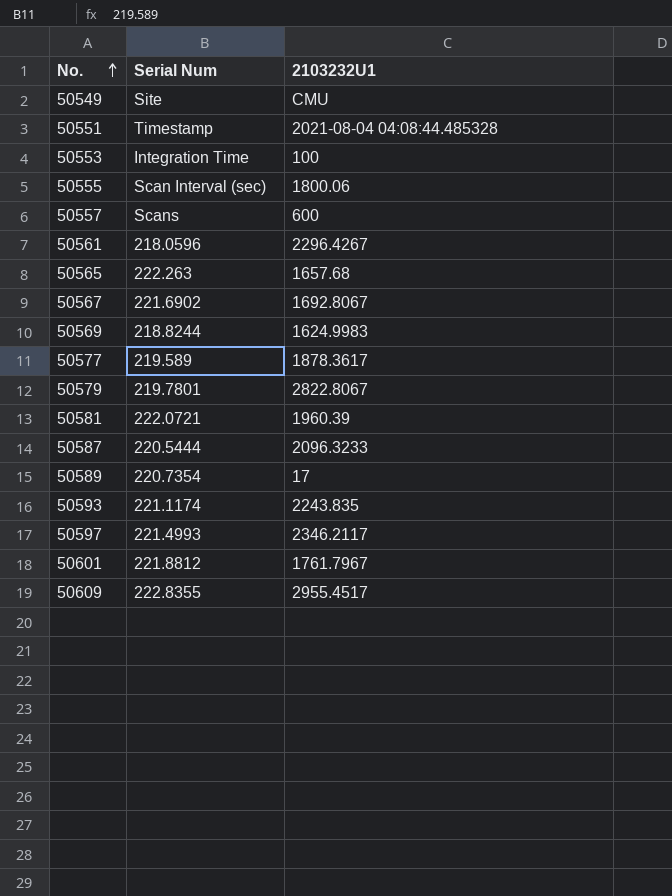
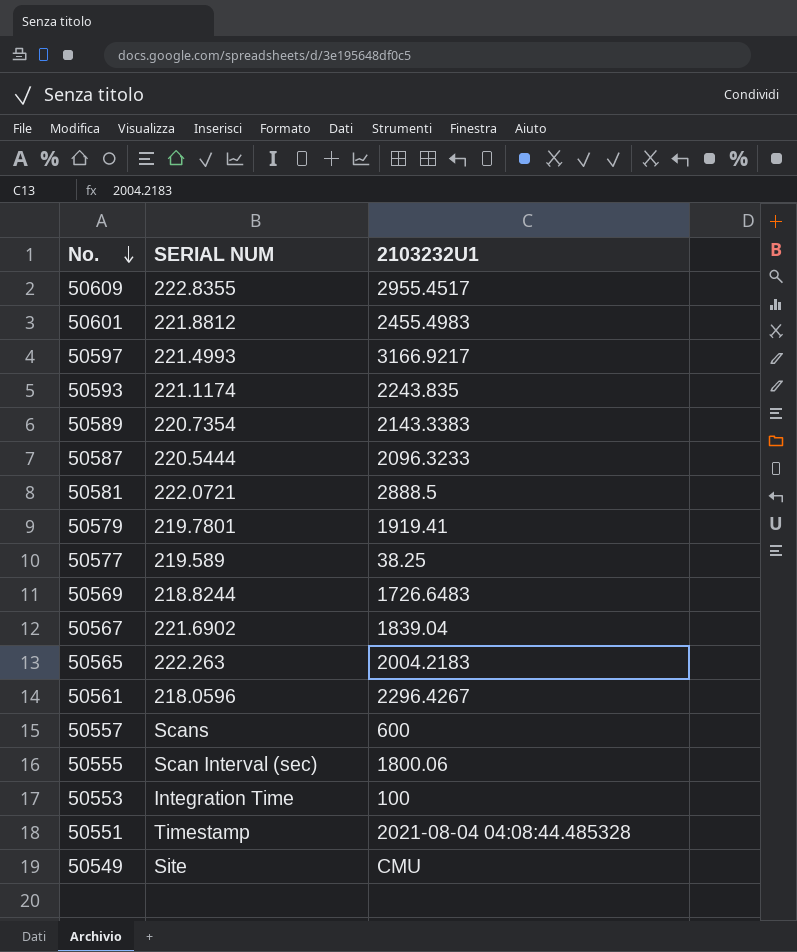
row order: No. ascending -> No. descending
column name: Serial Num -> SERIAL NUM
50601 | 2103232U1: 1761.7967 -> 2455.4983
50597 | 2103232U1: 2346.2117 -> 3166.9217
50589 | 2103232U1: 17 -> 2143.3383
50581 | 2103232U1: 1960.39 -> 2888.5
50579 | 2103232U1: 2822.8067 -> 1919.41
50577 | 2103232U1: 1878.3617 -> 38.25
50569 | 2103232U1: 1624.9983 -> 1726.6483
50567 | 2103232U1: 1692.8067 -> 1839.04
50565 | 2103232U1: 1657.68 -> 2004.2183

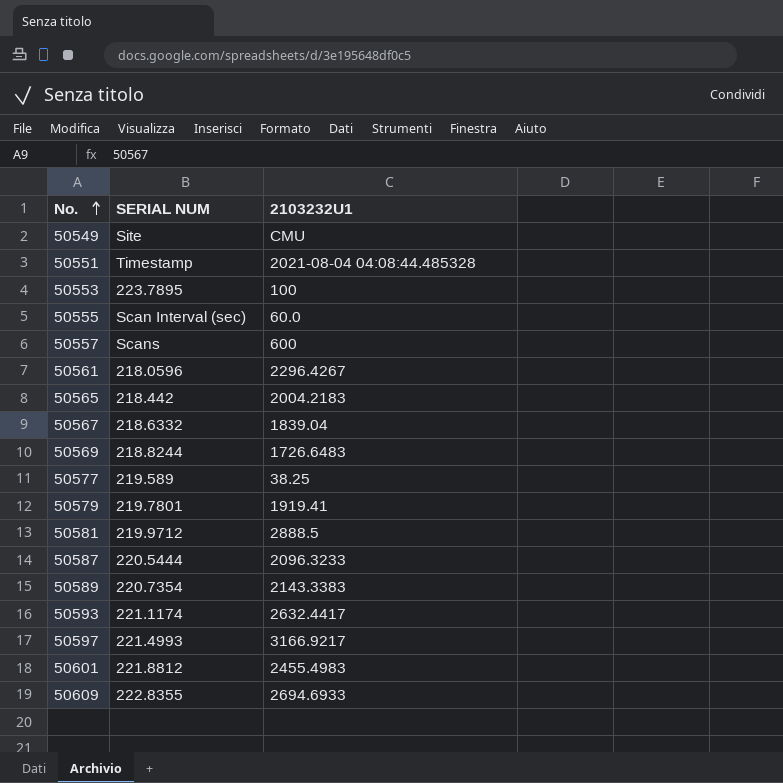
row order: No. descending -> No. ascending
50553 | SERIAL NUM: Integration Time -> 223.7895
50555 | 2103232U1: 1800.06 -> 60.0
50565 | SERIAL NUM: 222.263 -> 218.442
50567 | SERIAL NUM: 221.6902 -> 218.6332
50581 | SERIAL NUM: 222.0721 -> 219.9712
50593 | 2103232U1: 2243.835 -> 2632.4417
50609 | 2103232U1: 2955.4517 -> 2694.6933

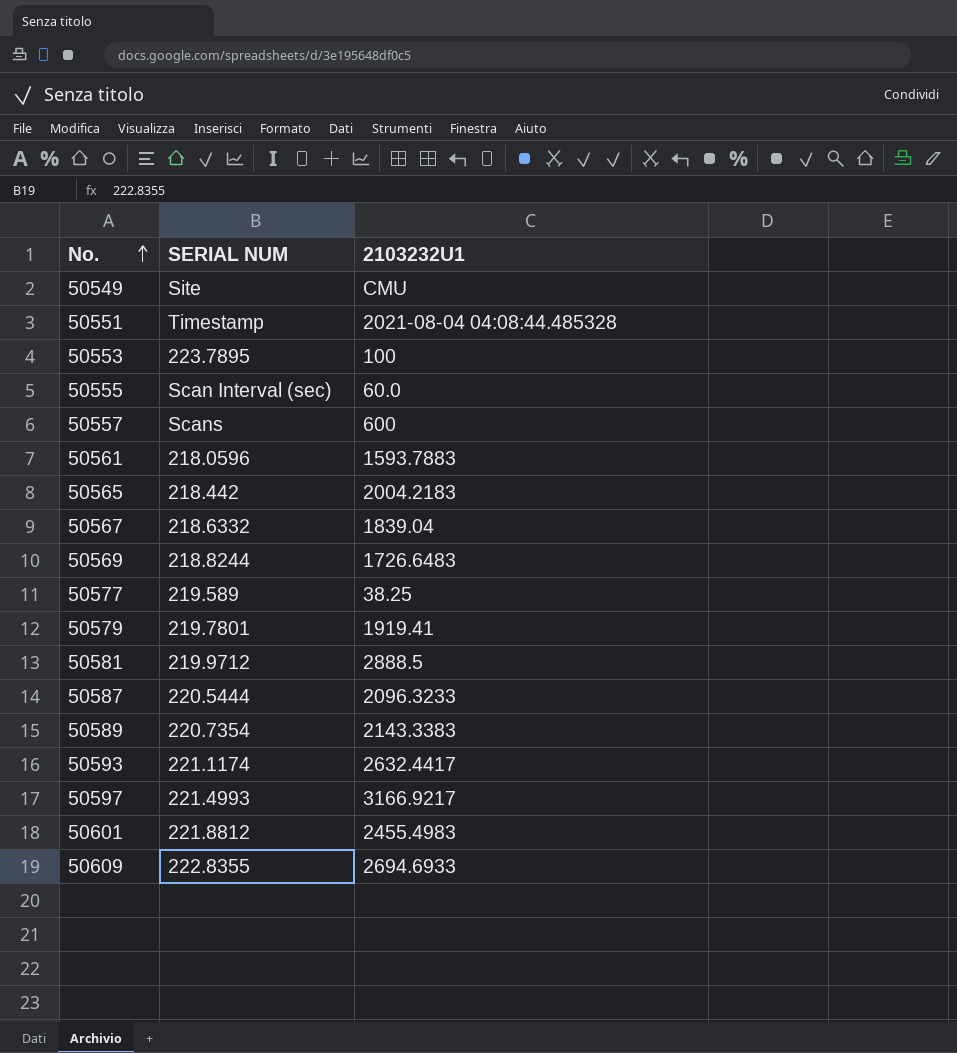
50561 | 2103232U1: 2296.4267 -> 1593.7883

